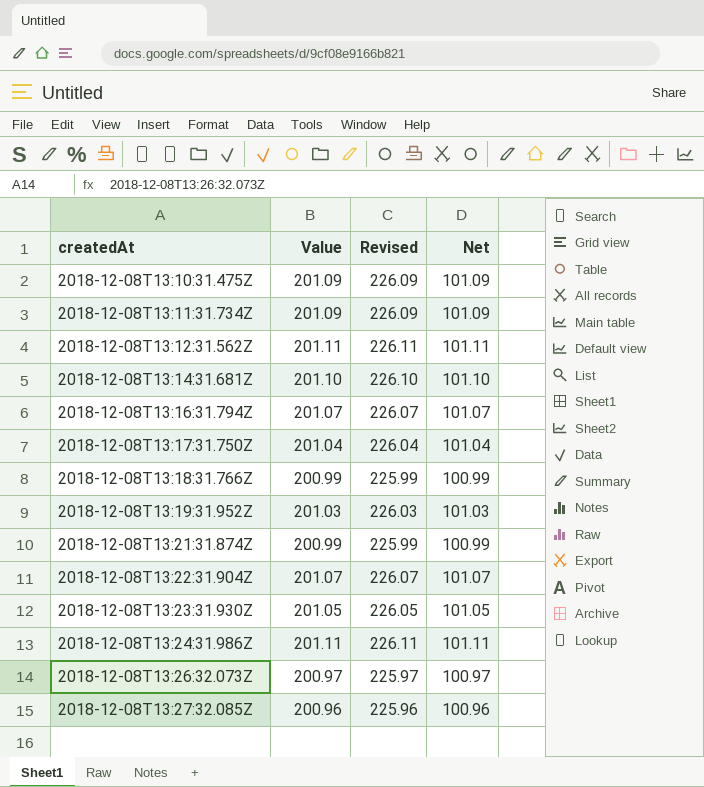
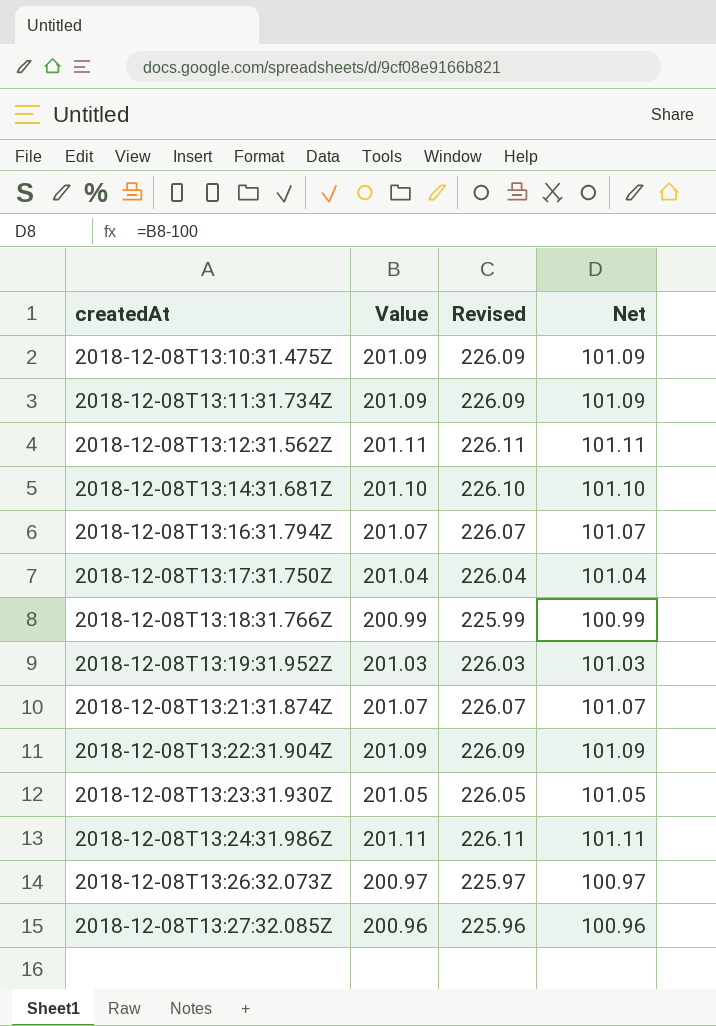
2018-12-08T13:21:31.874Z | Value: 200.99 -> 201.07
2018-12-08T13:21:31.874Z | Revised: 225.99 -> 226.07
2018-12-08T13:21:31.874Z | Net: 100.99 -> 101.07
2018-12-08T13:22:31.904Z | Value: 201.07 -> 201.09
2018-12-08T13:22:31.904Z | Revised: 226.07 -> 226.09
2018-12-08T13:22:31.904Z | Net: 101.07 -> 101.09

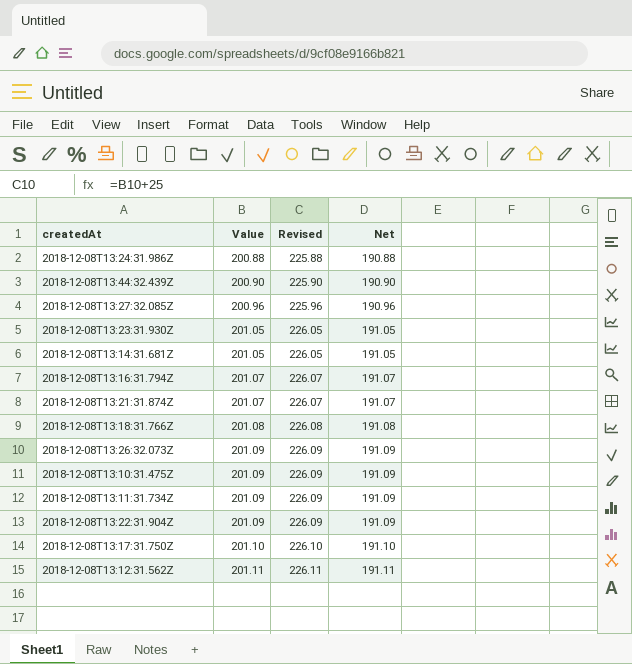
row order: createdAt ascending -> Value ascending
column Net | formula: [Value] - 100 -> [Value] - 10
row 2018-12-08T13:19:31.952Z: 201.03 | 226.03 | 101.03 -> none
2018-12-08T13:24:31.986Z | Value: 201.11 -> 200.88
2018-12-08T13:24:31.986Z | Revised: 226.11 -> 225.88
row 2018-12-08T13:44:32.439Z: none -> 200.90 | 225.90 | 190.90
2018-12-08T13:14:31.681Z | Value: 201.10 -> 201.05
2018-12-08T13:14:31.681Z | Revised: 226.10 -> 226.05
2018-12-08T13:18:31.766Z | Value: 200.99 -> 201.08
2018-12-08T13:18:31.766Z | Revised: 225.99 -> 226.08
2018-12-08T13:26:32.073Z | Value: 200.97 -> 201.09
2018-12-08T13:26:32.073Z | Revised: 225.97 -> 226.09
2018-12-08T13:17:31.750Z | Value: 201.04 -> 201.10
2018-12-08T13:17:31.750Z | Revised: 226.04 -> 226.10

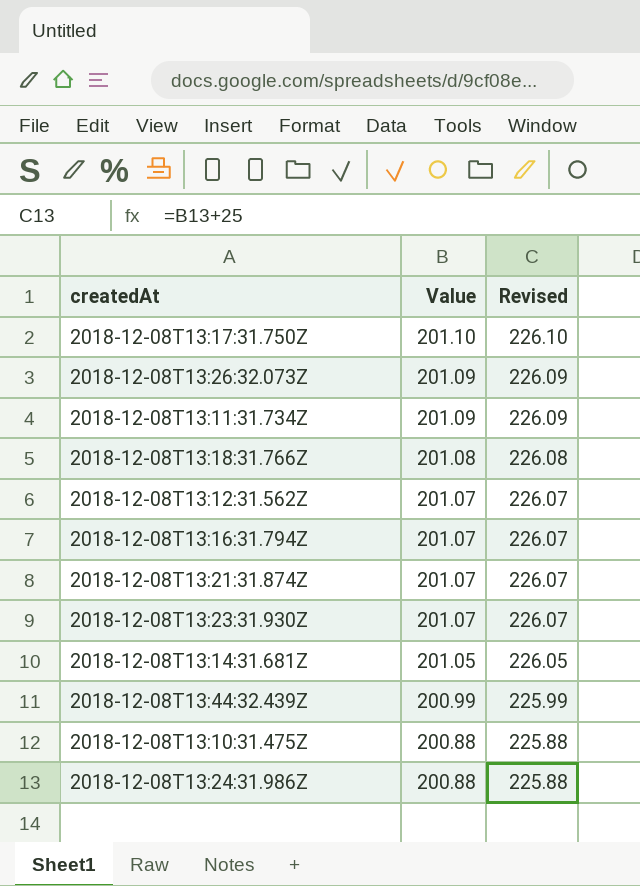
row order: Value ascending -> Value descending
column Net | formula: [Value] - 10 -> none
row 2018-12-08T13:27:32.085Z: 200.96 | 225.96 | 190.96 -> none
row 2018-12-08T13:22:31.904Z: 201.09 | 226.09 | 191.09 -> none
2018-12-08T13:12:31.562Z | Value: 201.11 -> 201.07
2018-12-08T13:12:31.562Z | Revised: 226.11 -> 226.07
2018-12-08T13:23:31.930Z | Value: 201.05 -> 201.07
2018-12-08T13:23:31.930Z | Revised: 226.05 -> 226.07
2018-12-08T13:44:32.439Z | Value: 200.90 -> 200.99
2018-12-08T13:44:32.439Z | Revised: 225.90 -> 225.99
2018-12-08T13:10:31.475Z | Value: 201.09 -> 200.88
2018-12-08T13:10:31.475Z | Revised: 226.09 -> 225.88

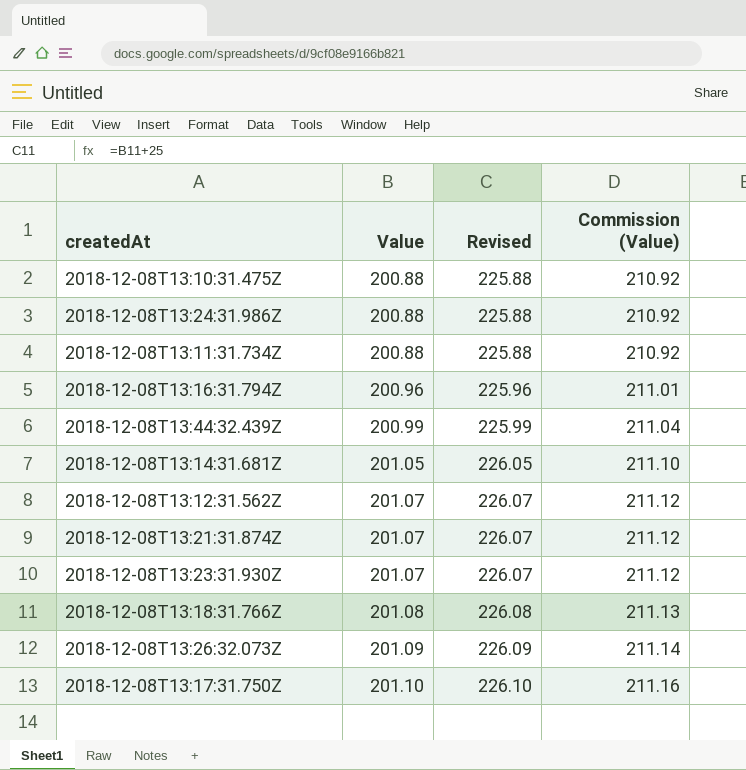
row order: Value descending -> Value ascending
column Commission (Value) | formula: none -> [Value] * 1.05
2018-12-08T13:11:31.734Z | Value: 201.09 -> 200.88
2018-12-08T13:11:31.734Z | Revised: 226.09 -> 225.88
2018-12-08T13:16:31.794Z | Value: 201.07 -> 200.96
2018-12-08T13:16:31.794Z | Revised: 226.07 -> 225.96

